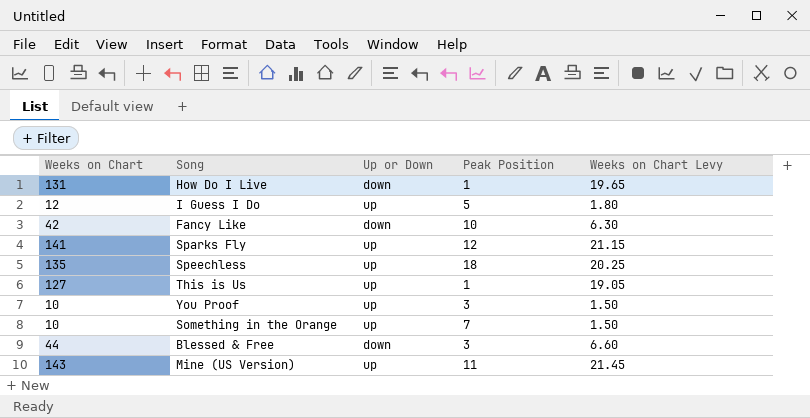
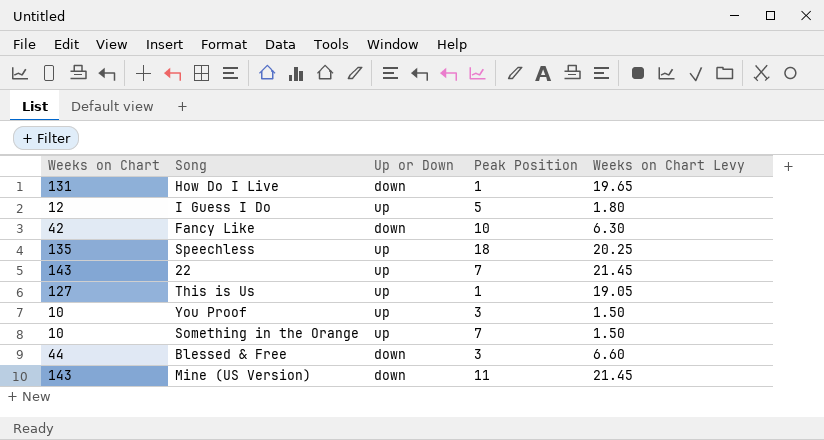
row Sparks Fly: 141 | up | 12 | 21.15 -> none
row 22: none -> 143 | up | 7 | 21.45
Mine (US Version) | Up or Down: up -> down

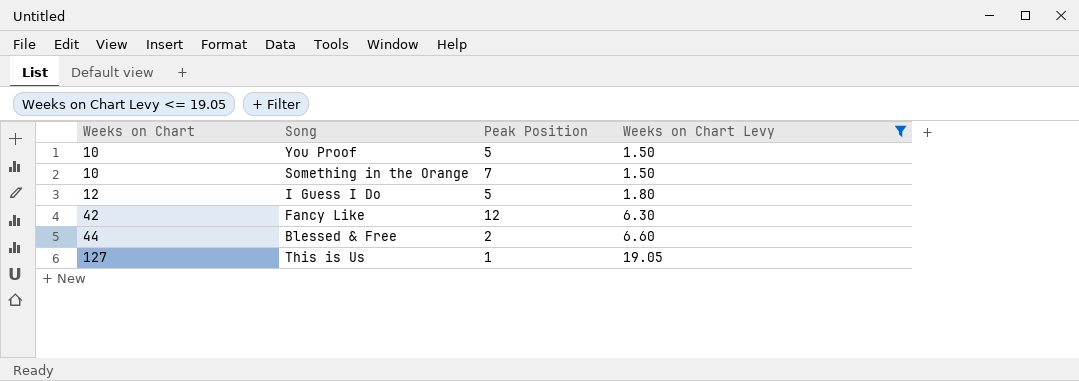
filter: none -> Weeks on Chart Levy <= 19.05
row order: none -> Weeks on Chart ascending
column Up or Down | position: 3 -> none
You Proof | Peak Position: 3 -> 5
Fancy Like | Peak Position: 10 -> 12
Blessed & Free | Peak Position: 3 -> 2

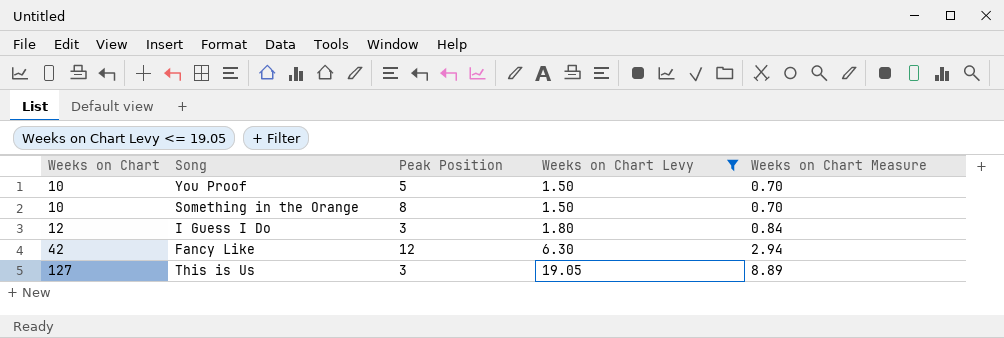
column Weeks on Chart Measure | formula: none -> [Weeks on Chart] * 0.07
row Blessed & Free: 44 | 2 | 6.60 -> none
Something in the Orange | Peak Position: 7 -> 8
I Guess I Do | Peak Position: 5 -> 3
This is Us | Peak Position: 1 -> 3

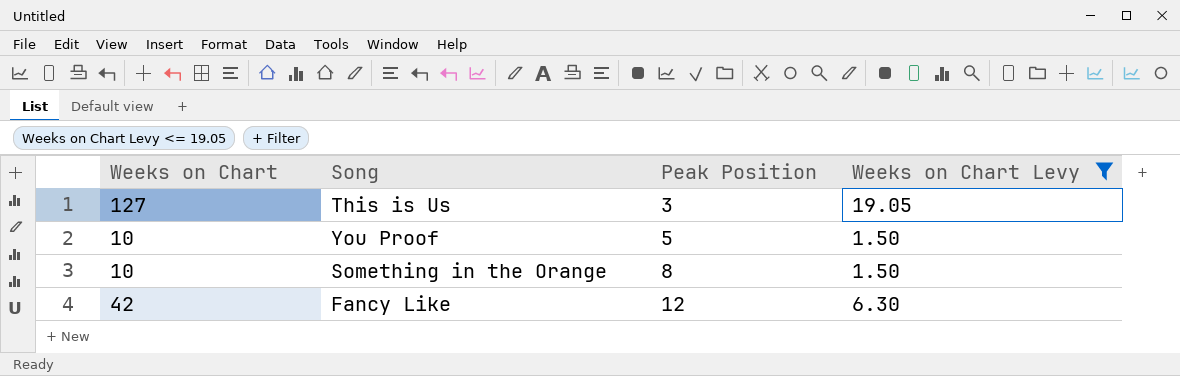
row order: Weeks on Chart ascending -> Peak Position ascending
column Weeks on Chart Measure | formula: [Weeks on Chart] * 0.07 -> none
row I Guess I Do: 12 | 3 | 1.80 | 0.84 -> none

